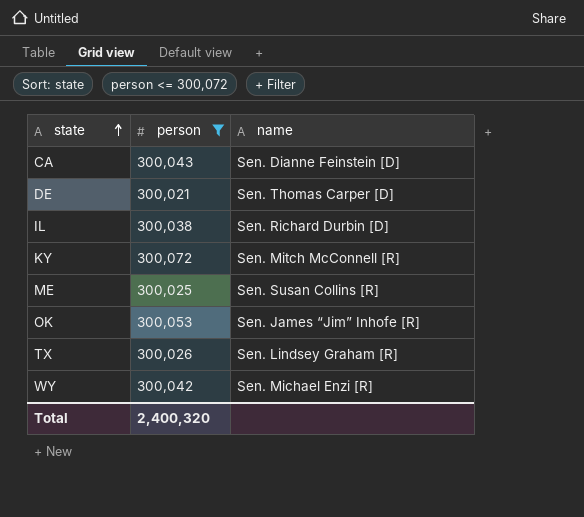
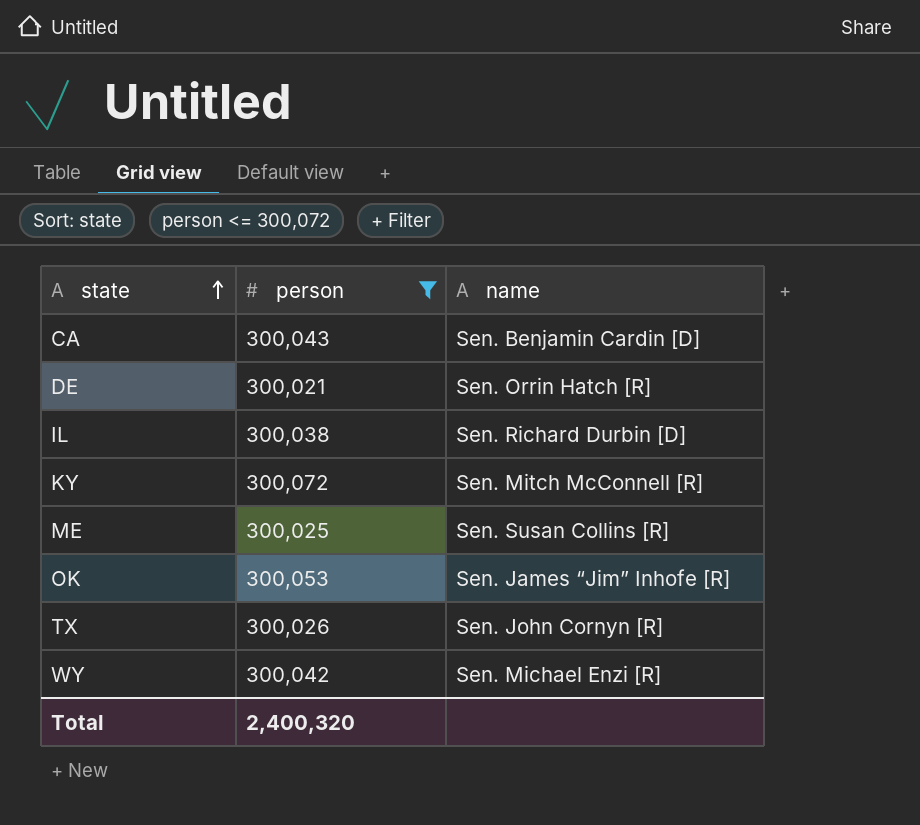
CA | name: Sen. Dianne Feinstein [D] -> Sen. Benjamin Cardin [D]
DE | name: Sen. Thomas Carper [D] -> Sen. Orrin Hatch [R]
TX | name: Sen. Lindsey Graham [R] -> Sen. John Cornyn [R]

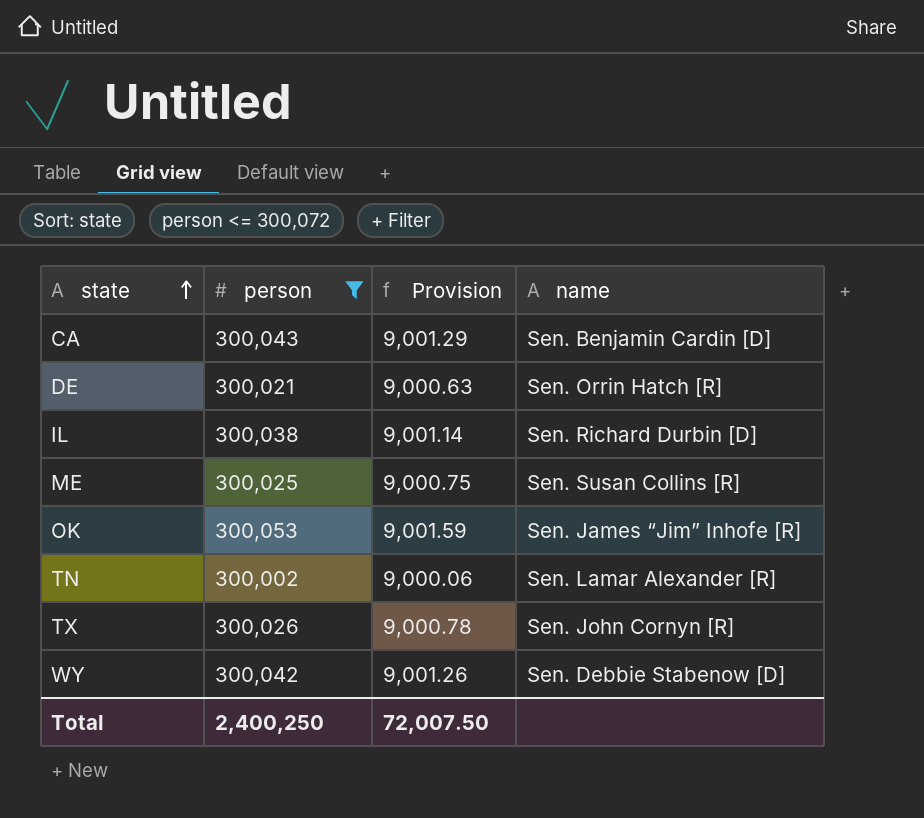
column Provision | formula: none -> [person] * 0.03
row KY: 300,072 | Sen. Mitch McConnell [R] -> none
row TN: none -> 300,002 | 9,000.06 | Sen. Lamar Alexander [R]
WY | name: Sen. Michael Enzi [R] -> Sen. Debbie Stabenow [D]
Total | person: 2,400,320 -> 2,400,250

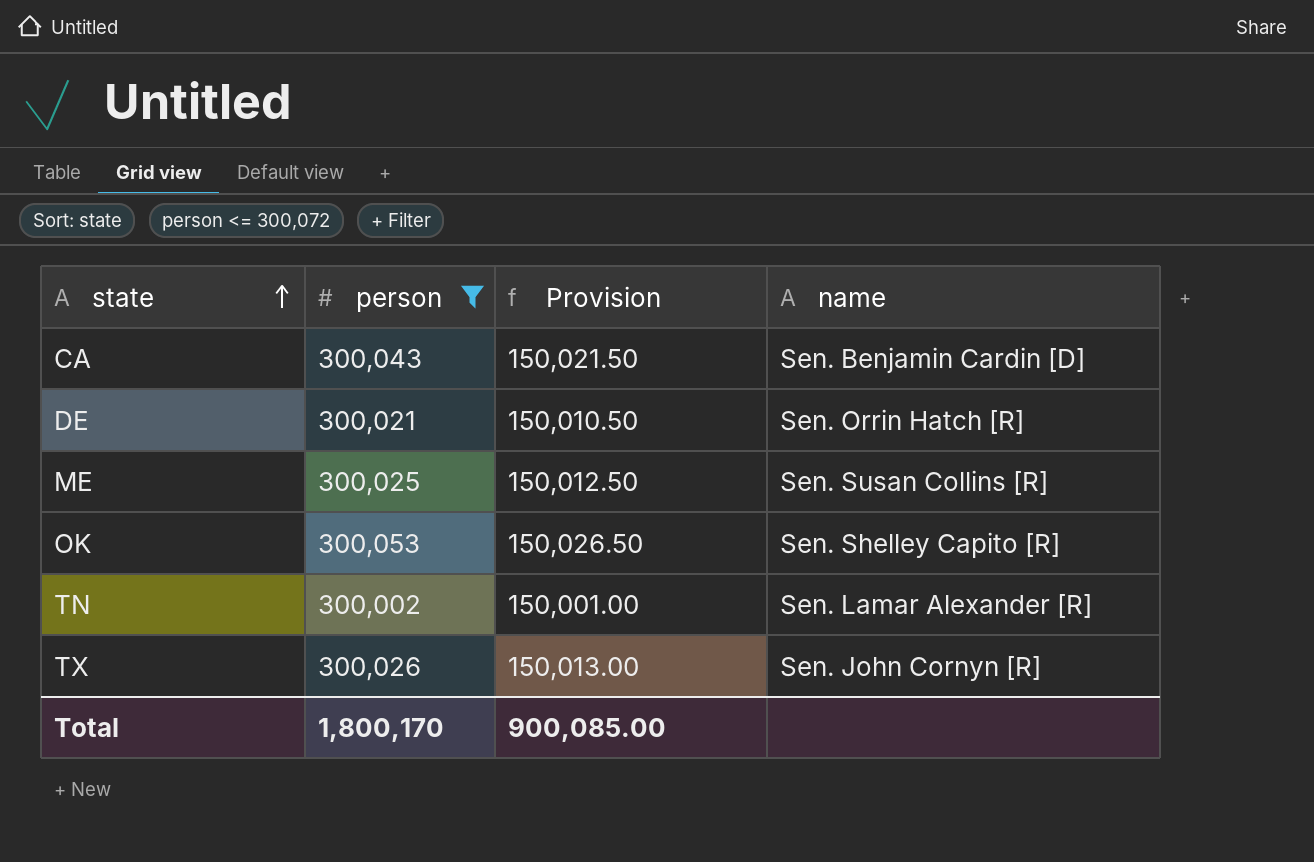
column Provision | formula: [person] * 0.03 -> [person] * 0.5
row IL: 300,038 | 9,001.14 | Sen. Richard Durbin [D] -> none
row WY: 300,042 | 9,001.26 | Sen. Debbie Stabenow [D] -> none
OK | name: Sen. James “Jim” Inhofe [R] -> Sen. Shelley Capito [R]
Total | person: 2,400,250 -> 1,800,170
Total | Provision: 72,007.50 -> 900,085.00

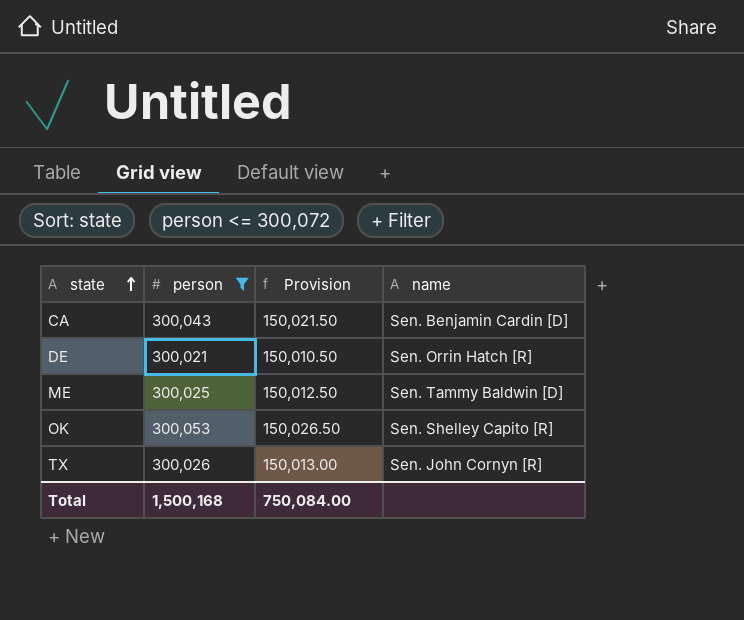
row TN: 300,002 | 150,001.00 | Sen. Lamar Alexander [R] -> none
ME | name: Sen. Susan Collins [R] -> Sen. Tammy Baldwin [D]
Total | person: 1,800,170 -> 1,500,168
Total | Provision: 900,085.00 -> 750,084.00

